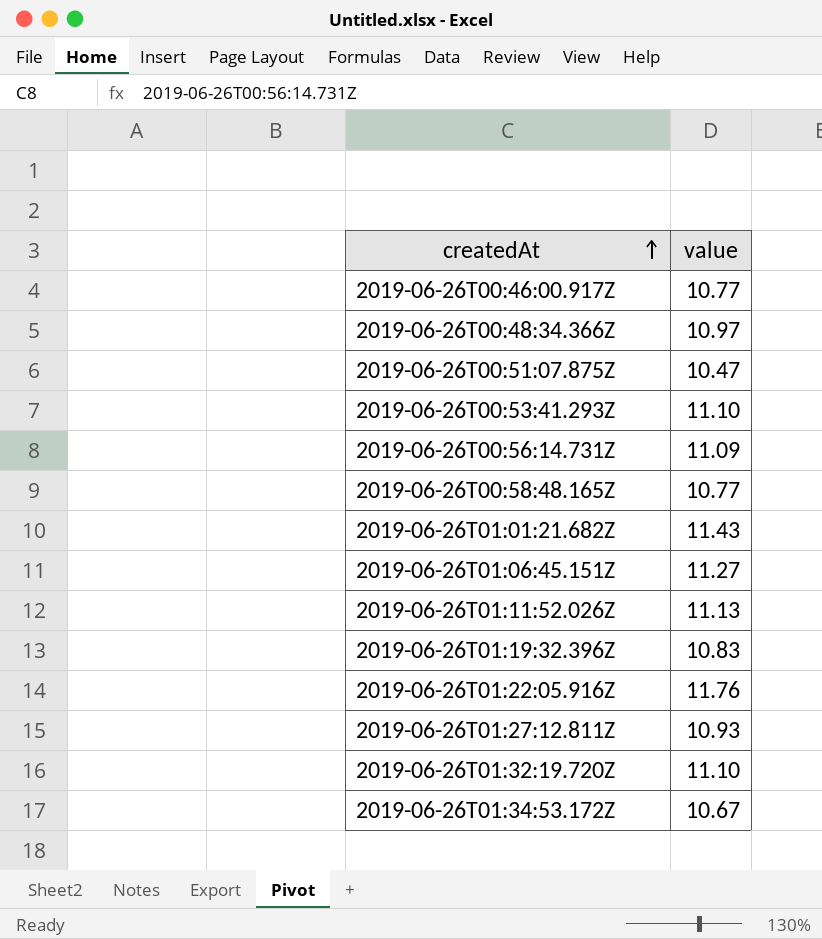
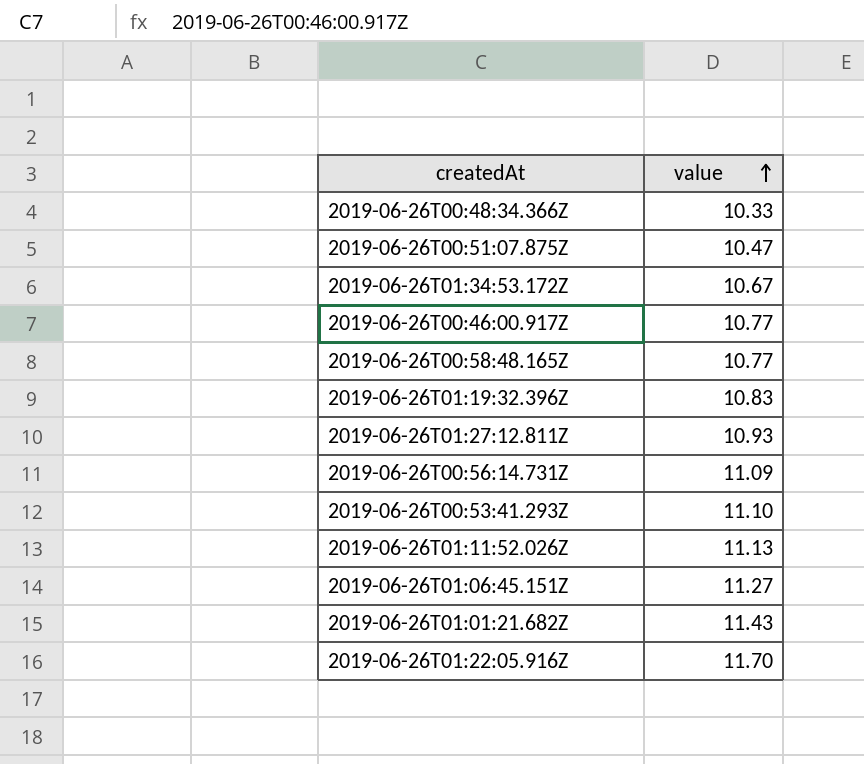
row order: createdAt ascending -> value ascending
row 2019-06-26T01:32:19.720Z: 11.10 -> none
2019-06-26T00:48:34.366Z | value: 10.97 -> 10.33
2019-06-26T01:22:05.916Z | value: 11.76 -> 11.70

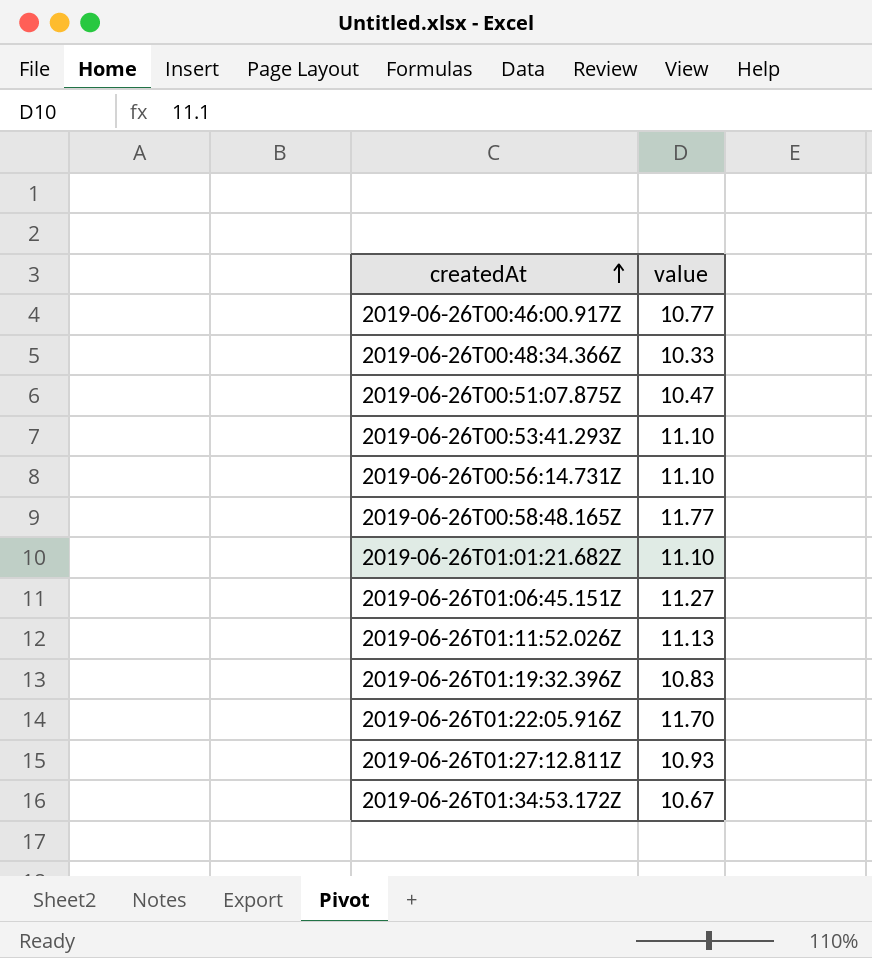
row order: value ascending -> createdAt ascending
2019-06-26T00:56:14.731Z | value: 11.09 -> 11.10
2019-06-26T00:58:48.165Z | value: 10.77 -> 11.77
2019-06-26T01:01:21.682Z | value: 11.43 -> 11.10

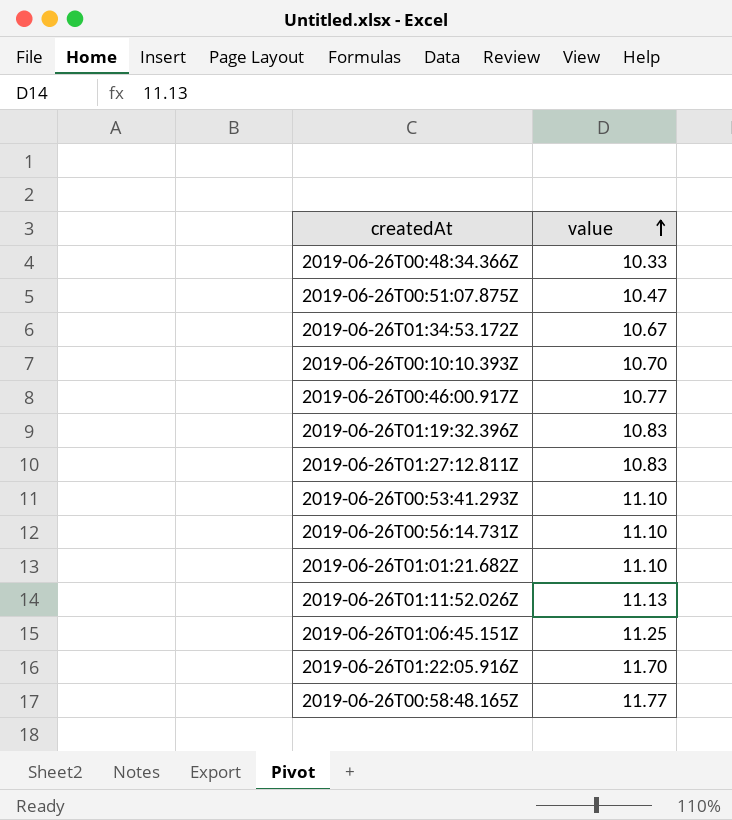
row order: createdAt ascending -> value ascending
row 2019-06-26T00:10:10.393Z: none -> 10.70
2019-06-26T01:27:12.811Z | value: 10.93 -> 10.83
2019-06-26T01:06:45.151Z | value: 11.27 -> 11.25

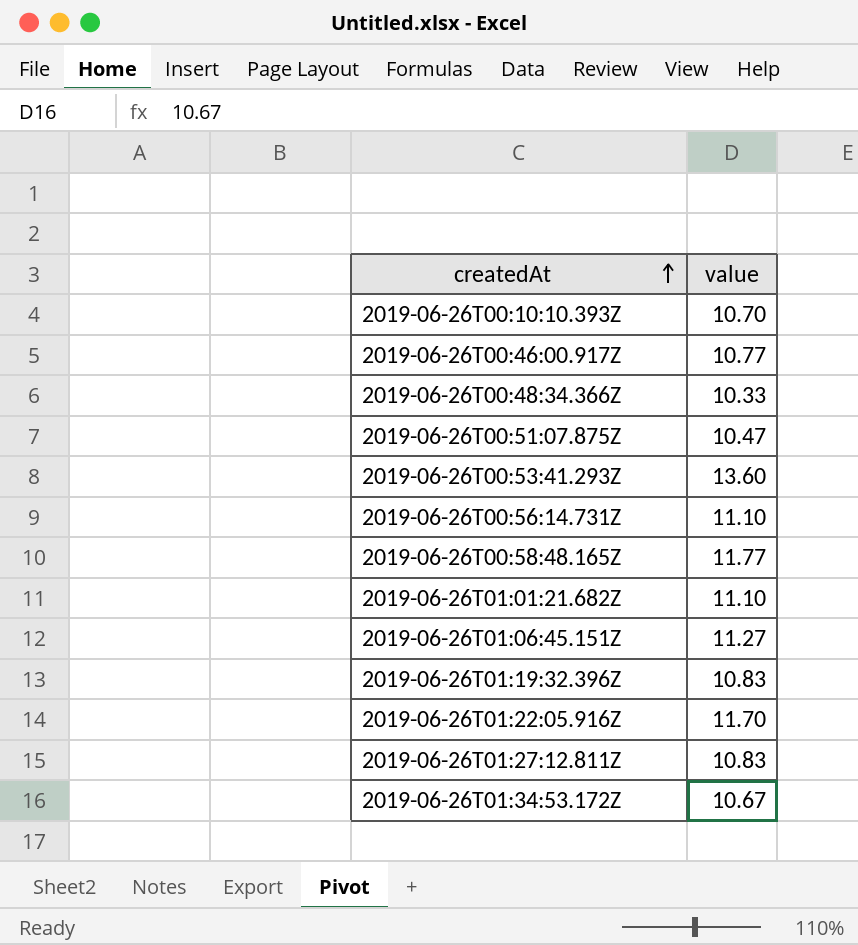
row order: value ascending -> createdAt ascending
row 2019-06-26T01:11:52.026Z: 11.13 -> none
2019-06-26T00:53:41.293Z | value: 11.10 -> 13.60
2019-06-26T01:06:45.151Z | value: 11.25 -> 11.27

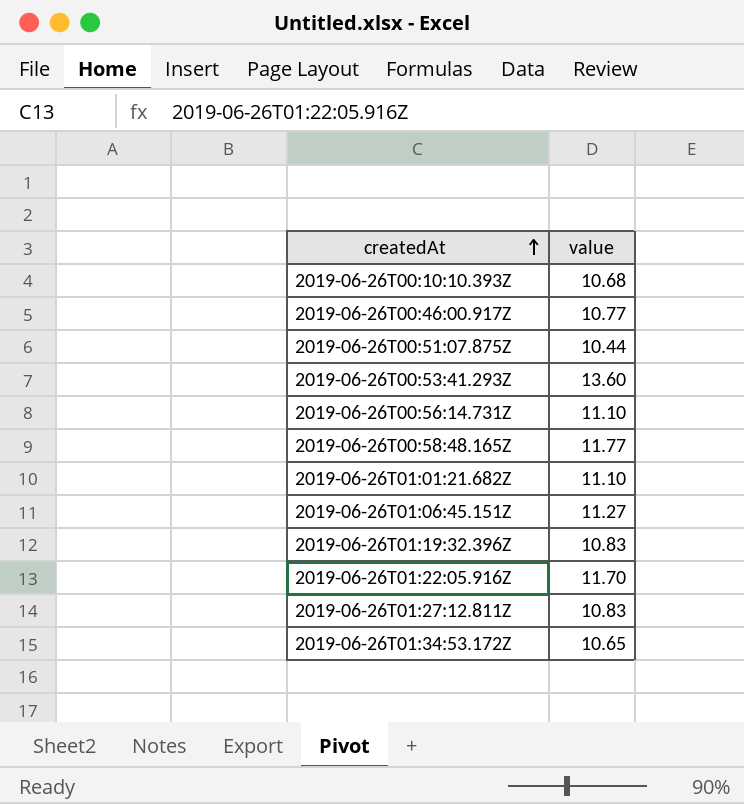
row 2019-06-26T00:48:34.366Z: 10.33 -> none
2019-06-26T00:10:10.393Z | value: 10.70 -> 10.68
2019-06-26T00:51:07.875Z | value: 10.47 -> 10.44
2019-06-26T01:34:53.172Z | value: 10.67 -> 10.65

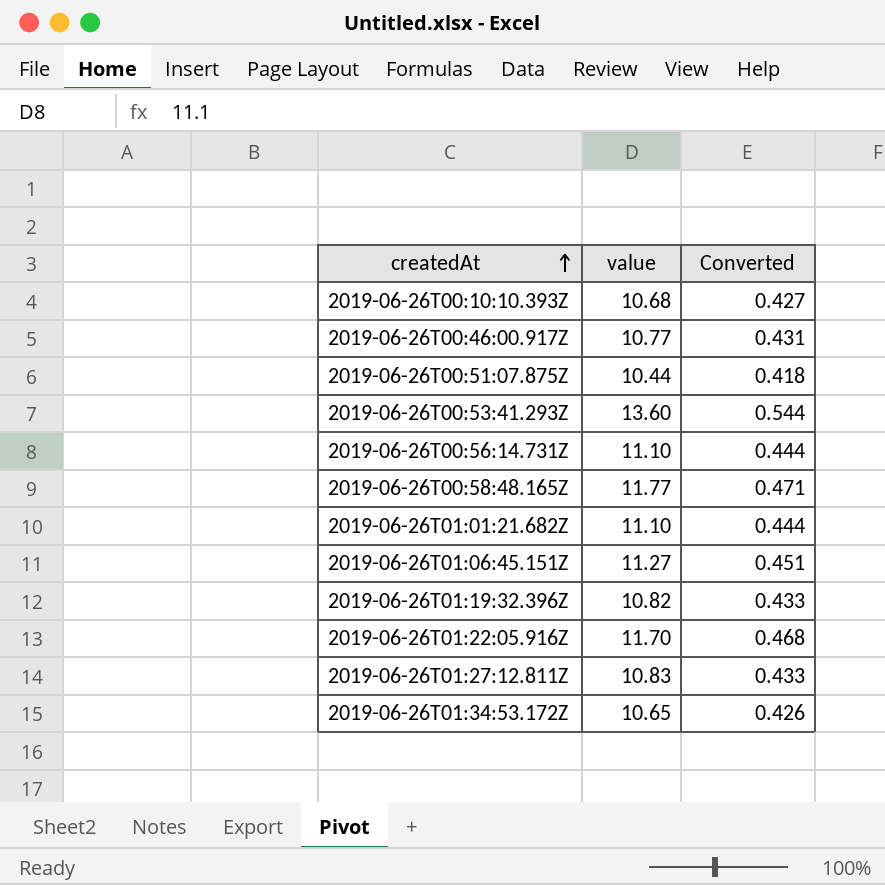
column Converted | formula: none -> [value] * 0.04
2019-06-26T01:19:32.396Z | value: 10.83 -> 10.82

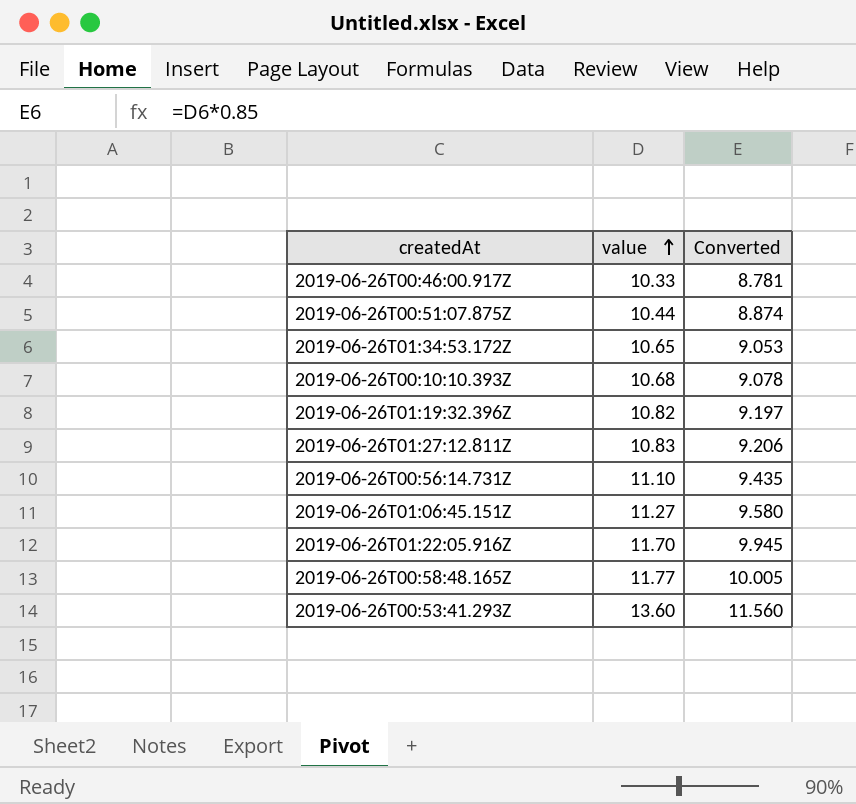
row order: createdAt ascending -> value ascending
column Converted | formula: [value] * 0.04 -> [value] * 0.85
row 2019-06-26T01:01:21.682Z: 11.10 | 0.444 -> none
2019-06-26T00:46:00.917Z | value: 10.77 -> 10.33

